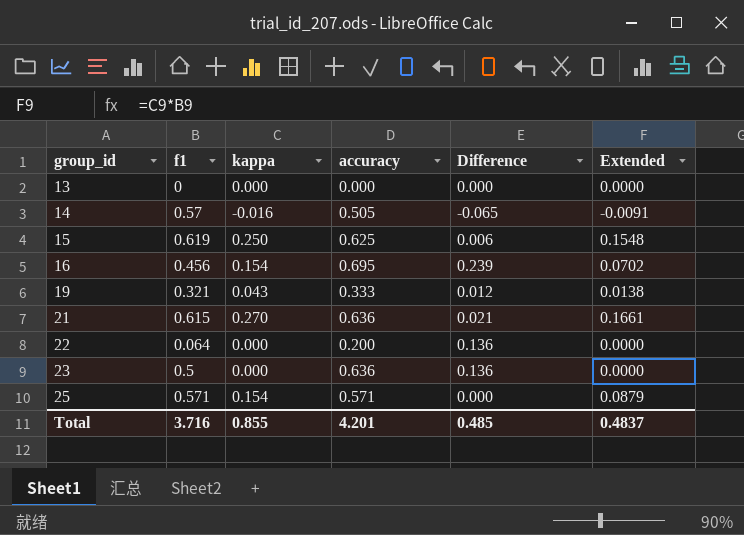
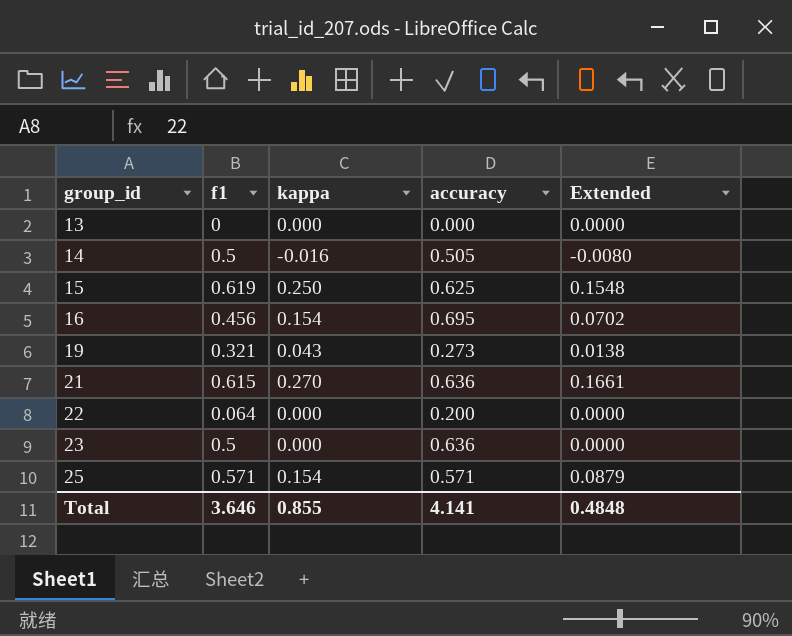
column Difference | formula: [accuracy] - [f1] -> none
14 | f1: 0.57 -> 0.5
14 | Extended: -0.0091 -> -0.0080
19 | accuracy: 0.333 -> 0.273
Total | f1: 3.716 -> 3.646
Total | accuracy: 4.201 -> 4.141
Total | Extended: 0.4837 -> 0.4848

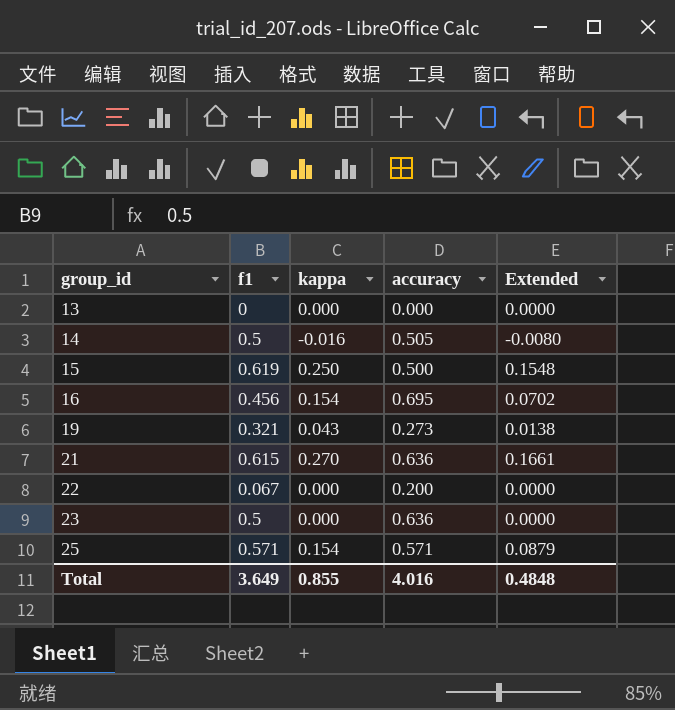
15 | accuracy: 0.625 -> 0.500
22 | f1: 0.064 -> 0.067
Total | f1: 3.646 -> 3.649
Total | accuracy: 4.141 -> 4.016

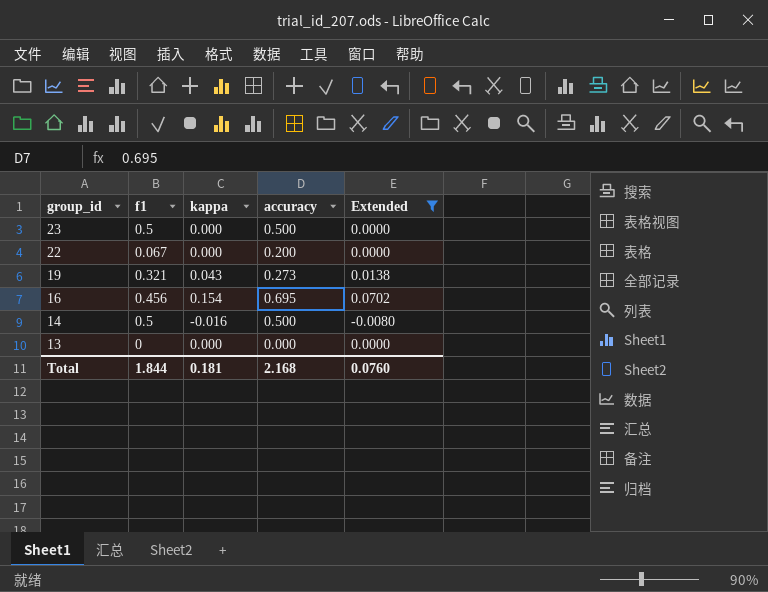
filter: none -> Extended <= 0.0702
row order: group_id ascending -> group_id descending
23 | accuracy: 0.636 -> 0.500
14 | accuracy: 0.505 -> 0.500
Total | f1: 3.649 -> 1.844
Total | kappa: 0.855 -> 0.181
Total | accuracy: 4.016 -> 2.168
Total | Extended: 0.4848 -> 0.0760

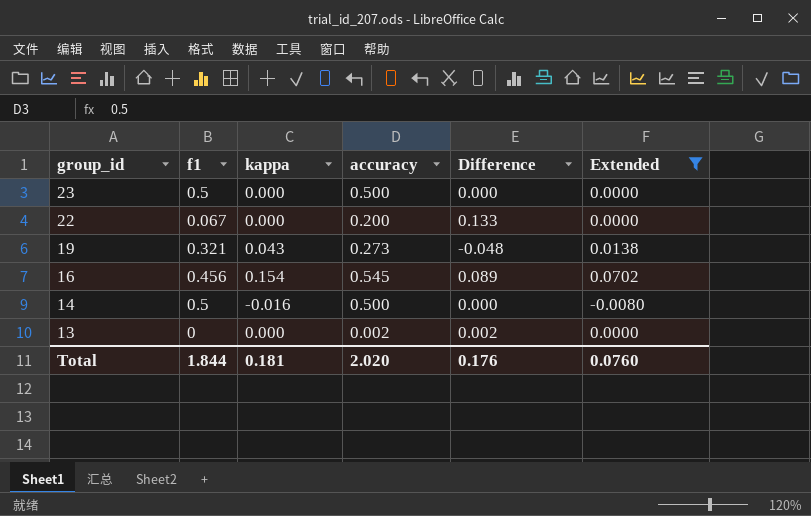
column Difference | formula: none -> [accuracy] - [f1]
16 | accuracy: 0.695 -> 0.545
13 | accuracy: 0.000 -> 0.002
Total | accuracy: 2.168 -> 2.020

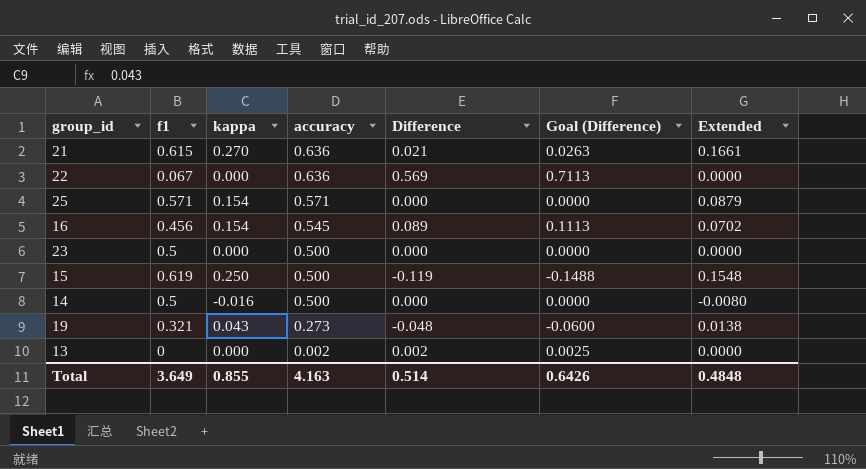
filter: Extended <= 0.0702 -> none
row order: group_id descending -> accuracy descending
column Goal (Difference) | formula: none -> [Difference] * 1.25
22 | accuracy: 0.200 -> 0.636
22 | Difference: 0.133 -> 0.569
Total | f1: 1.844 -> 3.649
Total | kappa: 0.181 -> 0.855
Total | accuracy: 2.020 -> 4.163
Total | Difference: 0.176 -> 0.514
Total | Extended: 0.0760 -> 0.4848

